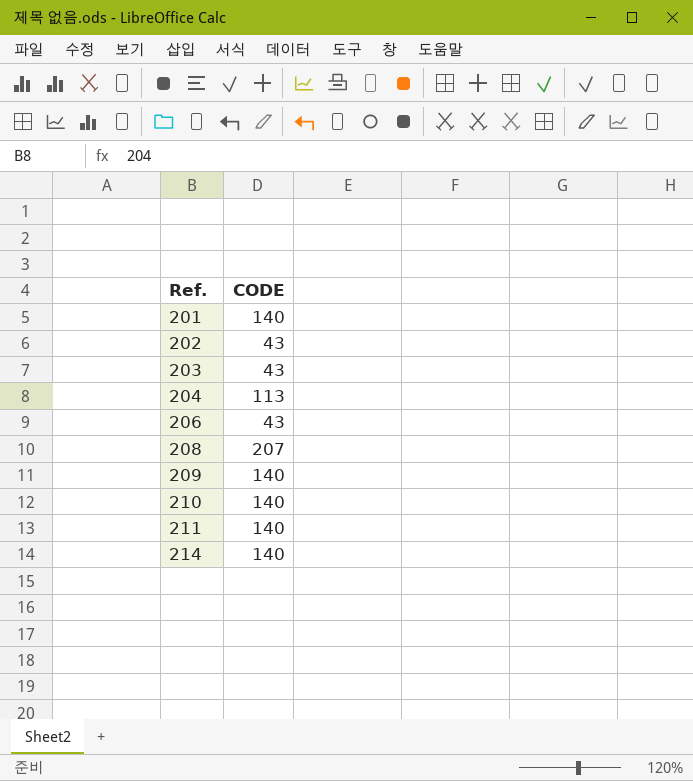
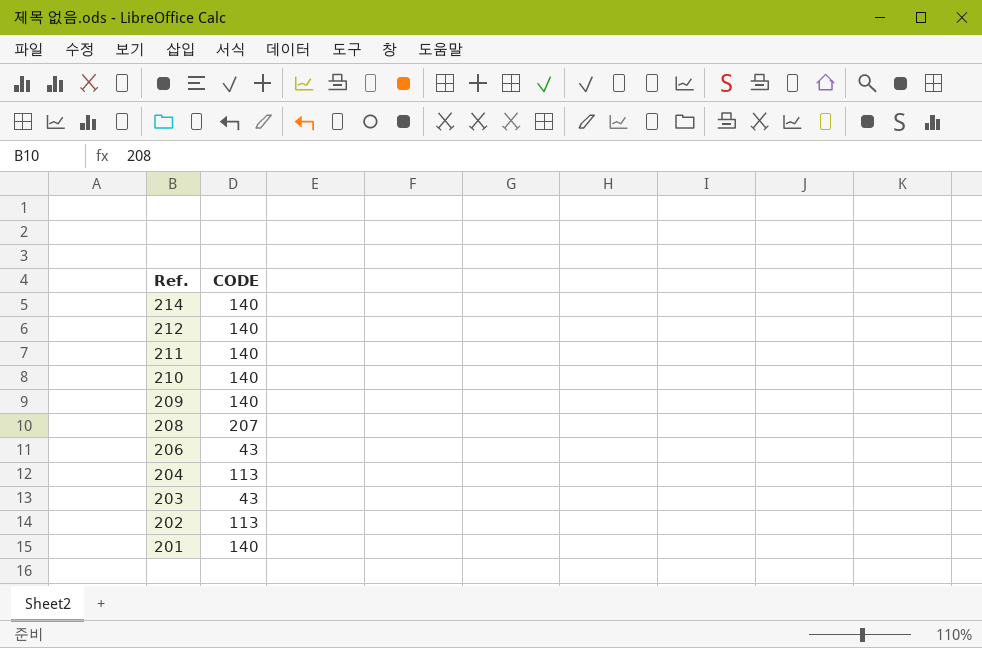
row order: Ref. ascending -> Ref. descending
row 212: none -> 140
202 | CODE: 43 -> 113

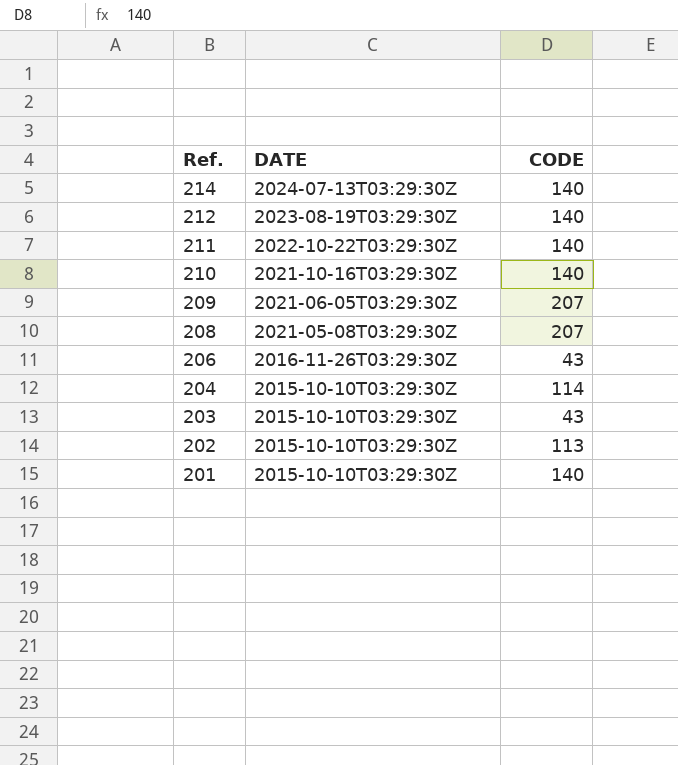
column DATE | position: none -> 2
209 | CODE: 140 -> 207
204 | CODE: 113 -> 114

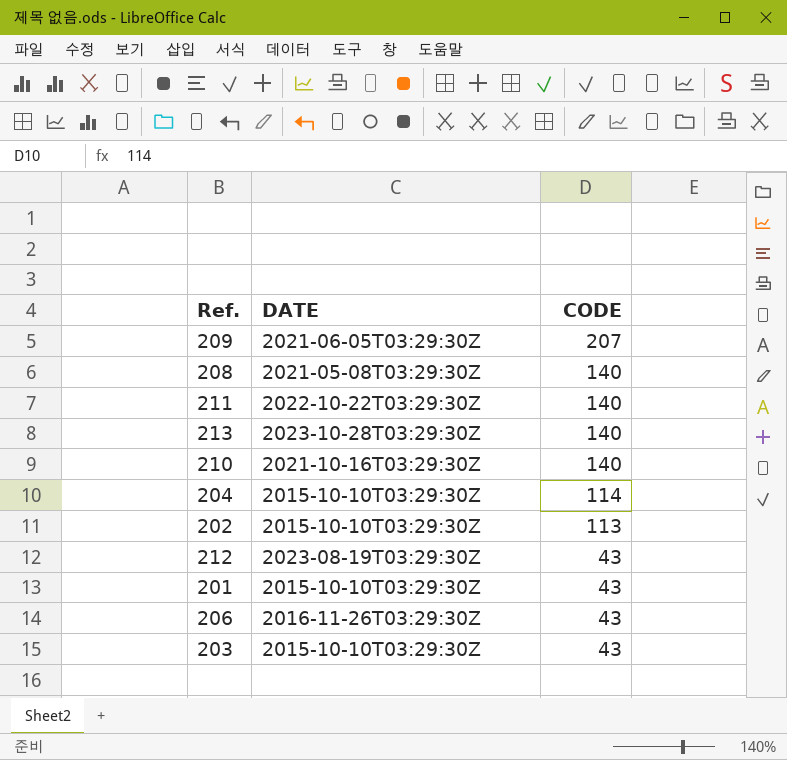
row order: Ref. descending -> CODE descending
row 214: 2024-07-13T03:29:30Z | 140 -> none
208 | CODE: 207 -> 140
row 213: none -> 2023-10-28T03:29:30Z | 140
212 | CODE: 140 -> 43
201 | CODE: 140 -> 43

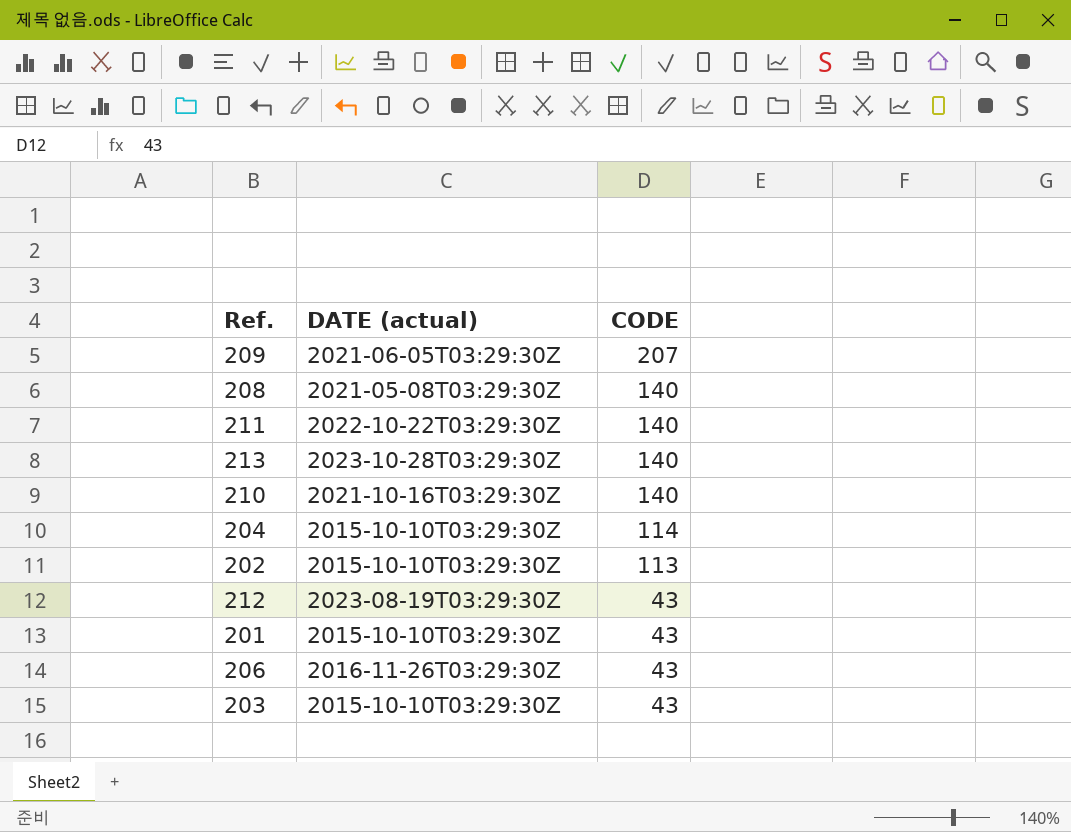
column name: DATE -> DATE (actual)

